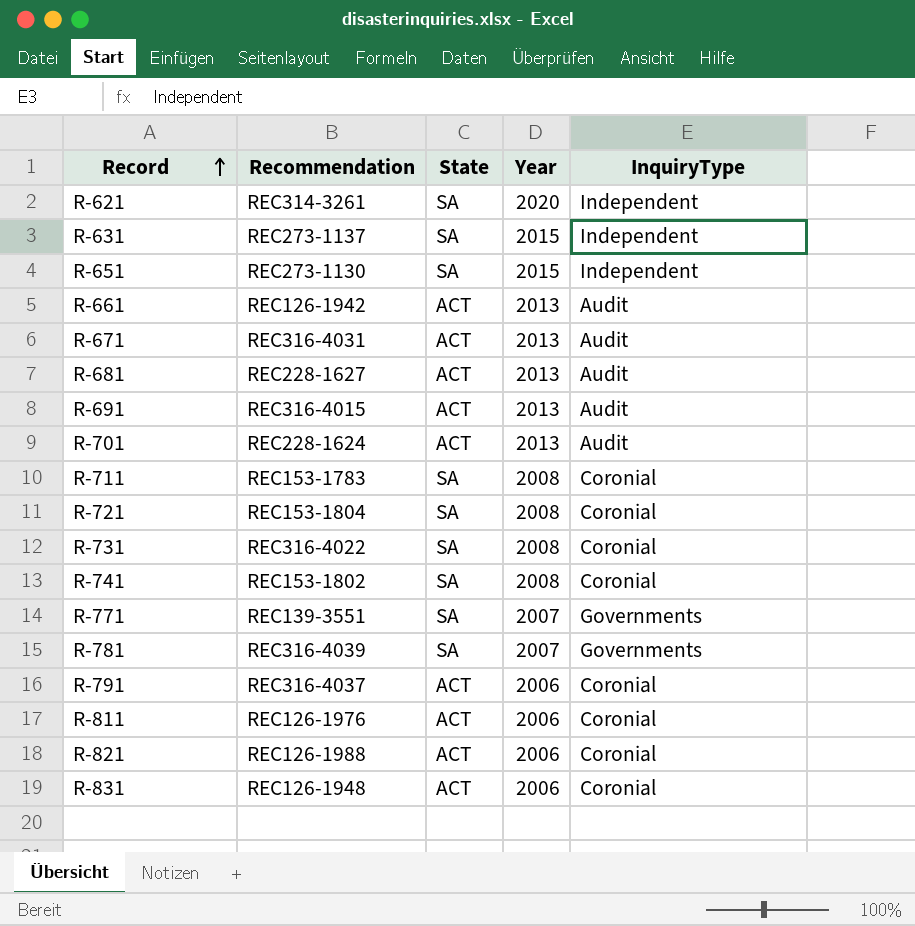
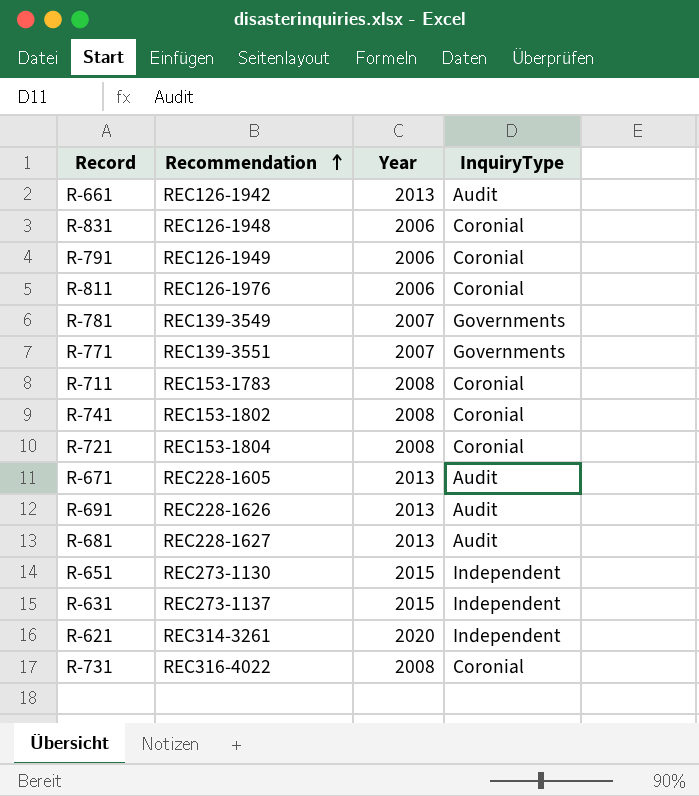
row order: Record ascending -> Recommendation ascending
column State | position: 3 -> none
row R-701: REC228-1624 | ACT | 2013 | Audit -> none
row R-821: REC126-1988 | ACT | 2006 | Coronial -> none
R-791 | Recommendation: REC316-4037 -> REC126-1949
R-781 | Recommendation: REC316-4039 -> REC139-3549
R-671 | Recommendation: REC316-4031 -> REC228-1605
R-691 | Recommendation: REC316-4015 -> REC228-1626

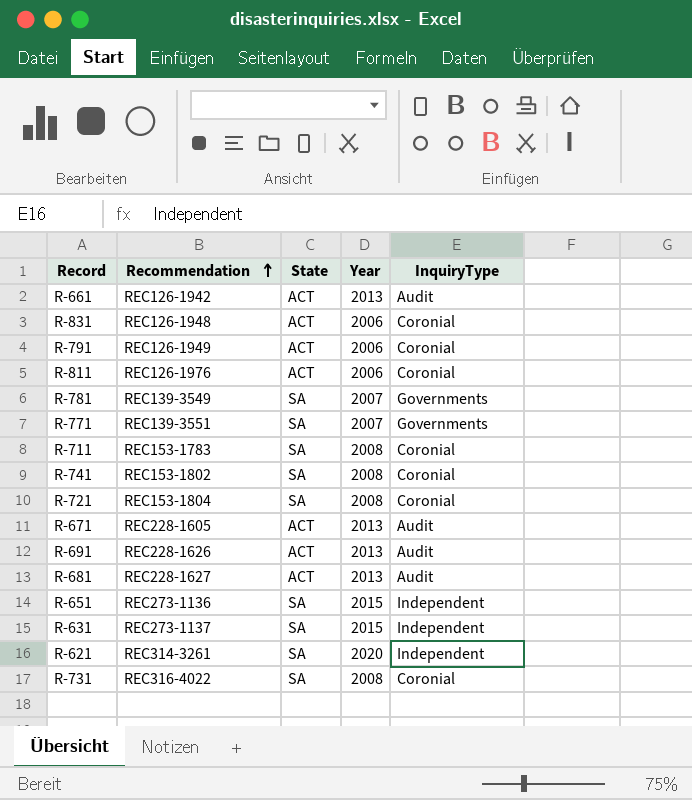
column State | position: none -> 3
R-651 | Recommendation: REC273-1130 -> REC273-1136

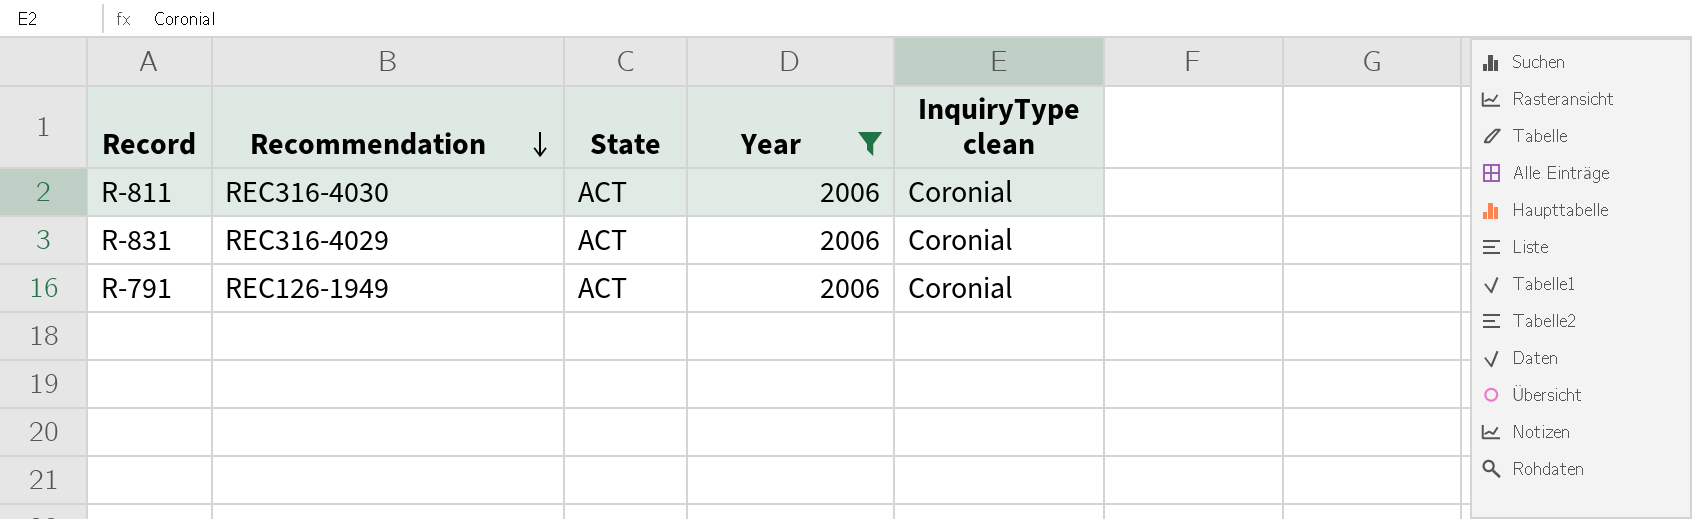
filter: none -> Year = 2006
row order: Recommendation ascending -> Recommendation descending
column name: InquiryType -> InquiryType clean
R-811 | Recommendation: REC126-1976 -> REC316-4030
R-831 | Recommendation: REC126-1948 -> REC316-4029

